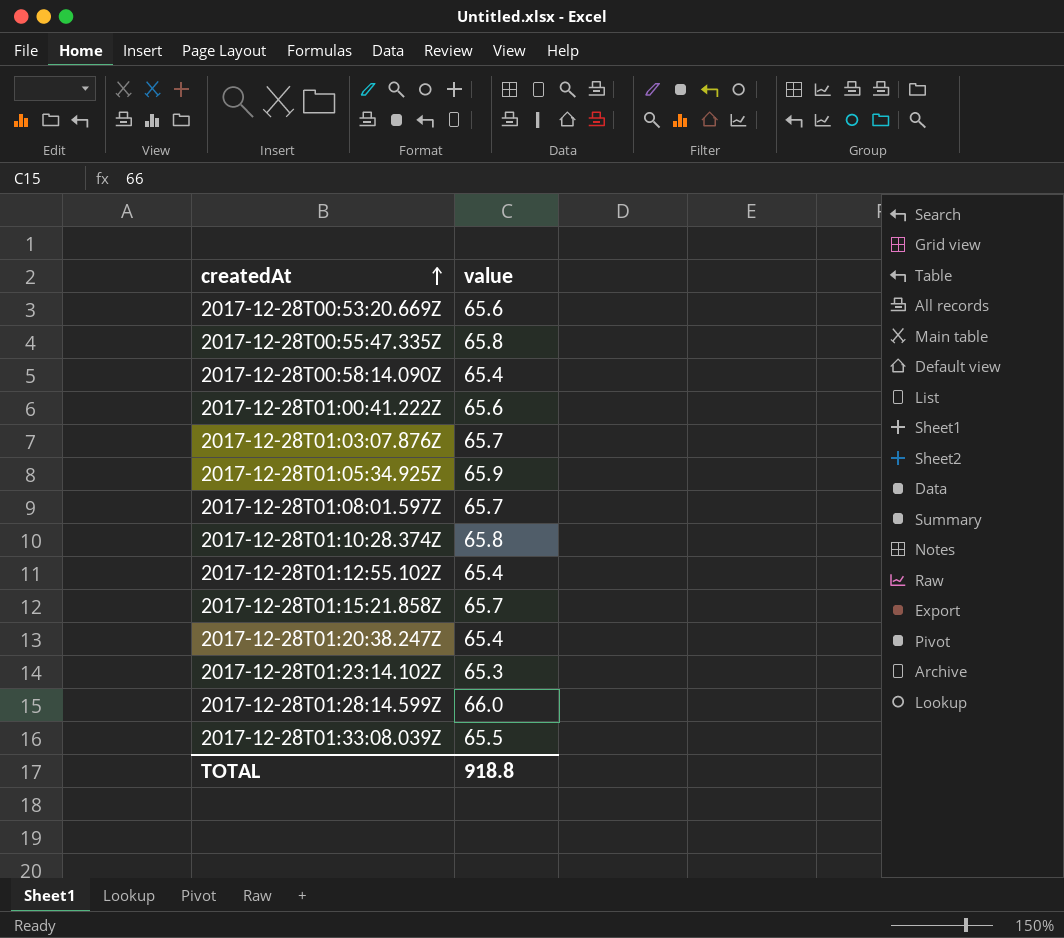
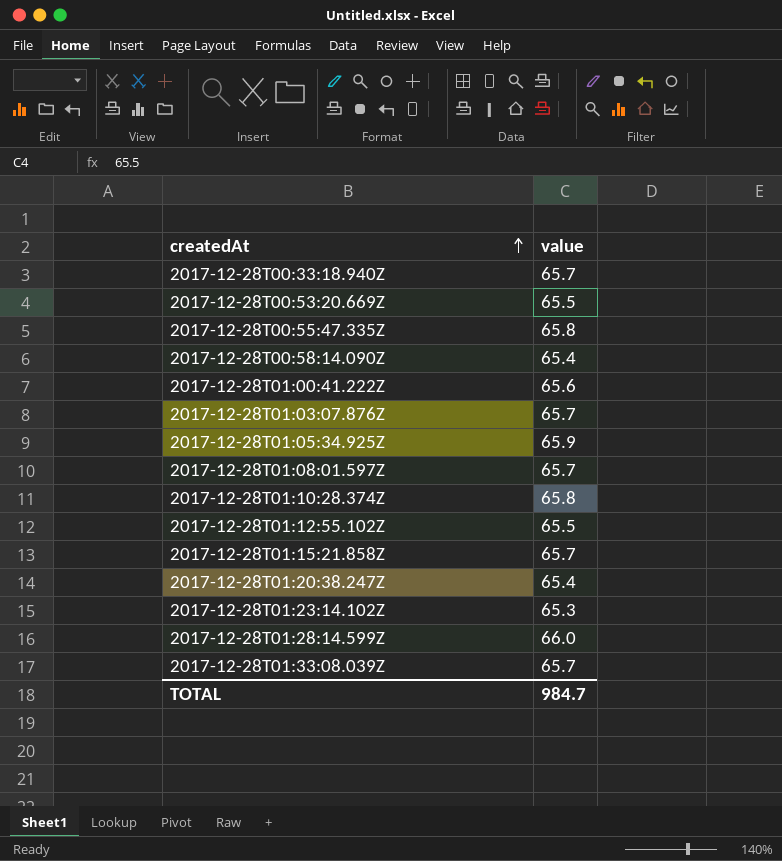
row 2017-12-28T00:33:18.940Z: none -> 65.7
2017-12-28T00:53:20.669Z | value: 65.6 -> 65.5
2017-12-28T01:12:55.102Z | value: 65.4 -> 65.5
2017-12-28T01:33:08.039Z | value: 65.5 -> 65.7
TOTAL | value: 918.8 -> 984.7

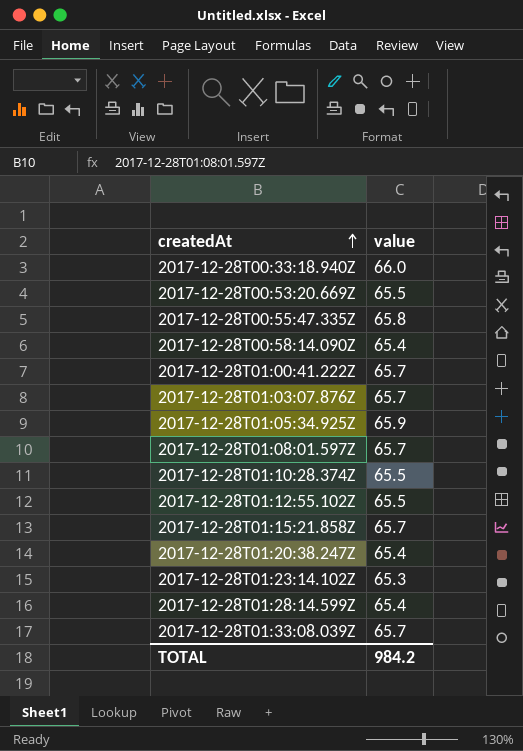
2017-12-28T00:33:18.940Z | value: 65.7 -> 66.0
2017-12-28T01:00:41.222Z | value: 65.6 -> 65.7
2017-12-28T01:10:28.374Z | value: 65.8 -> 65.5
2017-12-28T01:28:14.599Z | value: 66.0 -> 65.4
TOTAL | value: 984.7 -> 984.2

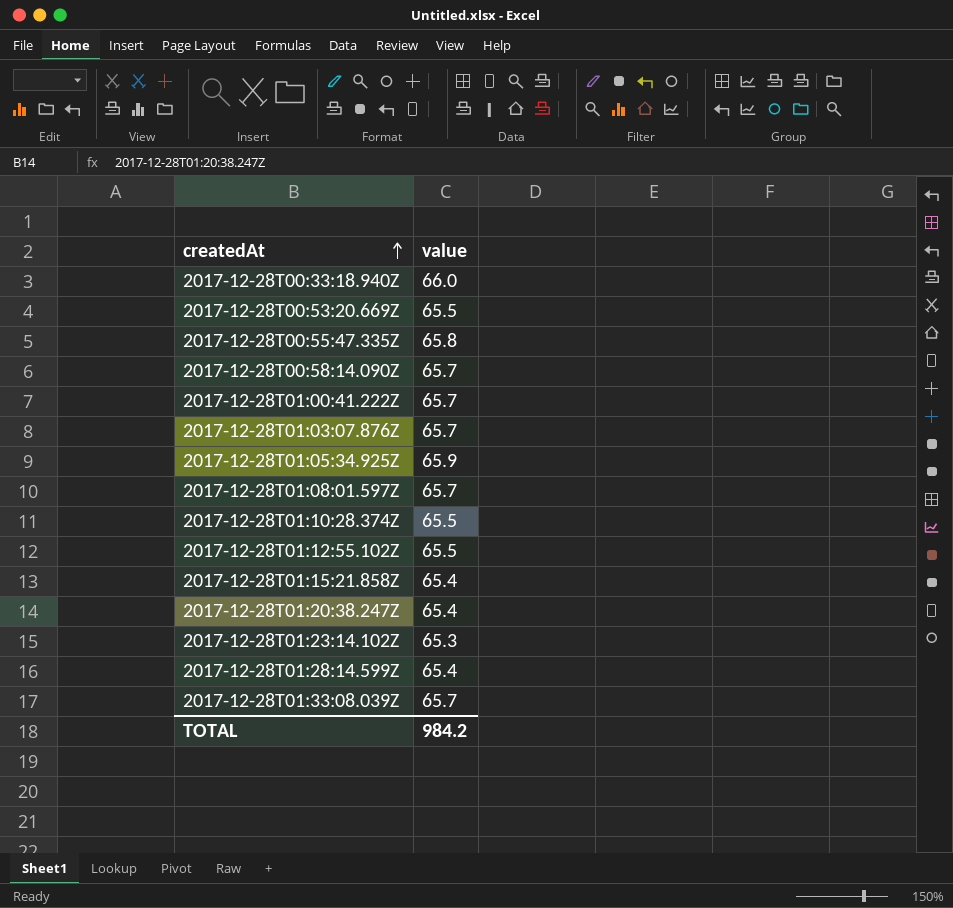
2017-12-28T00:58:14.090Z | value: 65.4 -> 65.7
2017-12-28T01:15:21.858Z | value: 65.7 -> 65.4

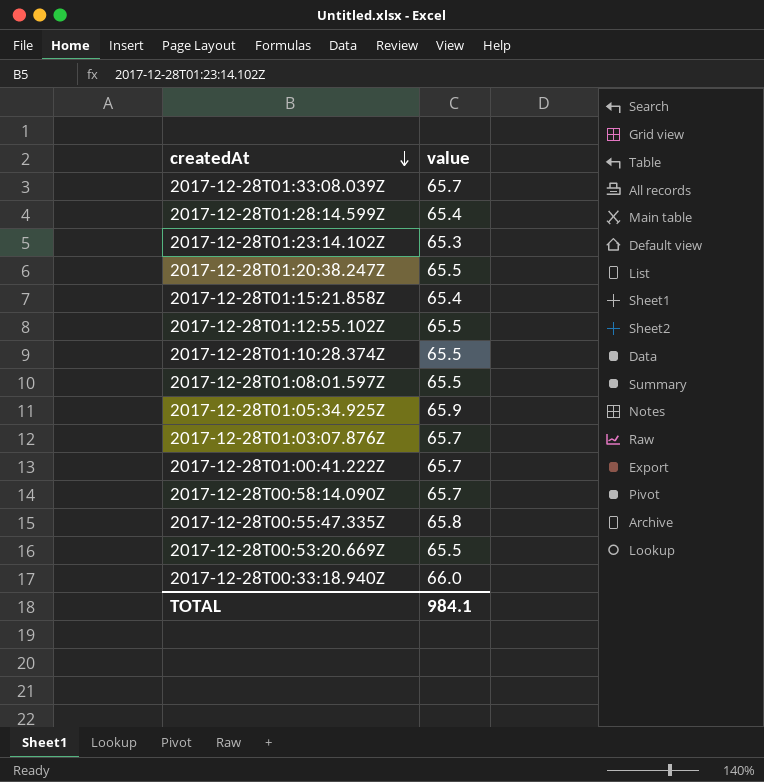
row order: createdAt ascending -> createdAt descending
2017-12-28T01:20:38.247Z | value: 65.4 -> 65.5
2017-12-28T01:08:01.597Z | value: 65.7 -> 65.5
TOTAL | value: 984.2 -> 984.1

